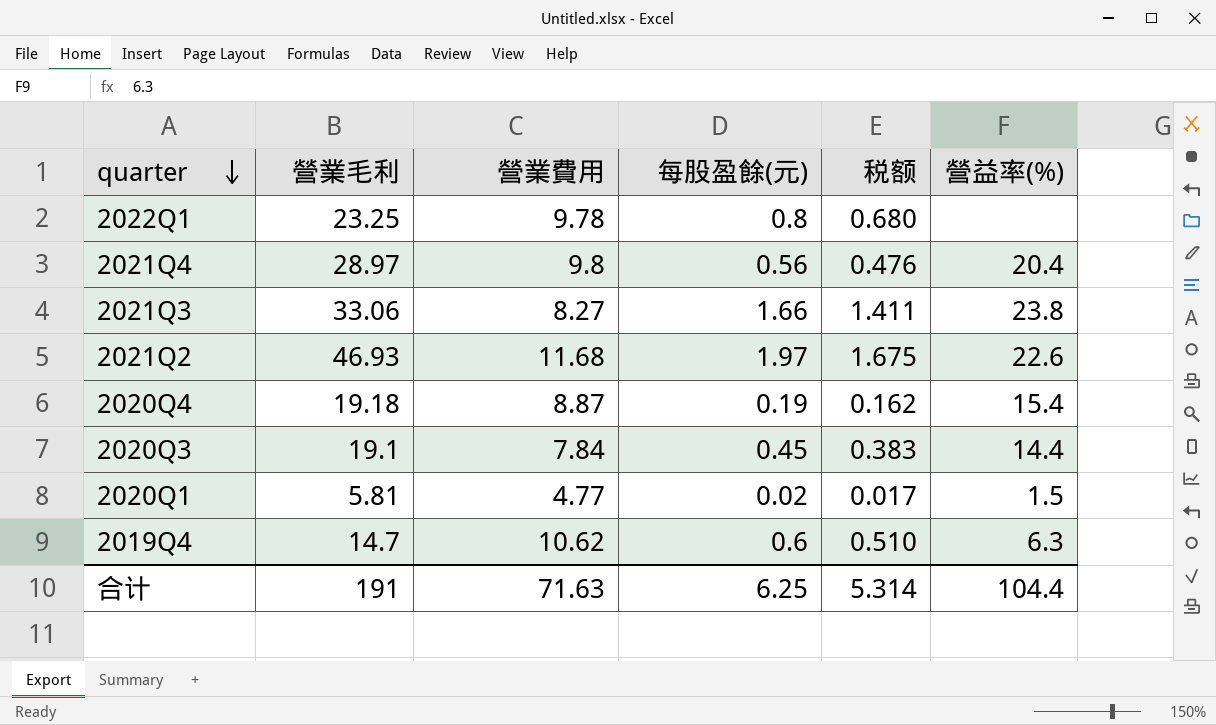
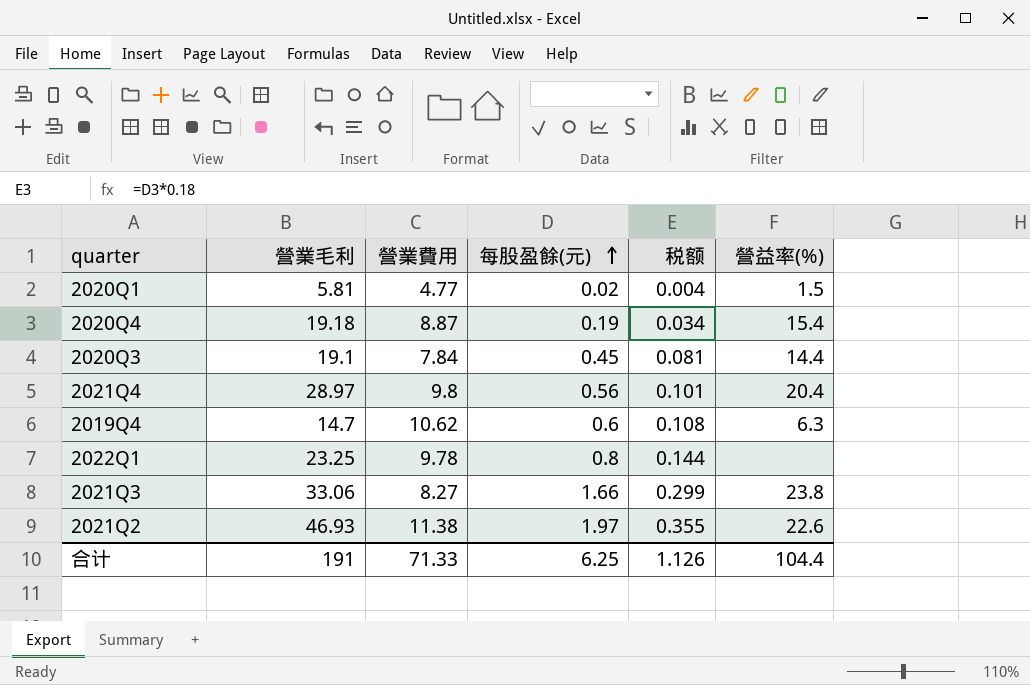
row order: quarter descending -> 每股盈餘(元) ascending
column 税额 | formula: [每股盈餘(元)] * 0.85 -> [每股盈餘(元)] * 0.18
2021Q2 | 營業費用: 11.68 -> 11.38
合计 | 營業費用: 71.63 -> 71.33
合计 | 税额: 5.314 -> 1.126

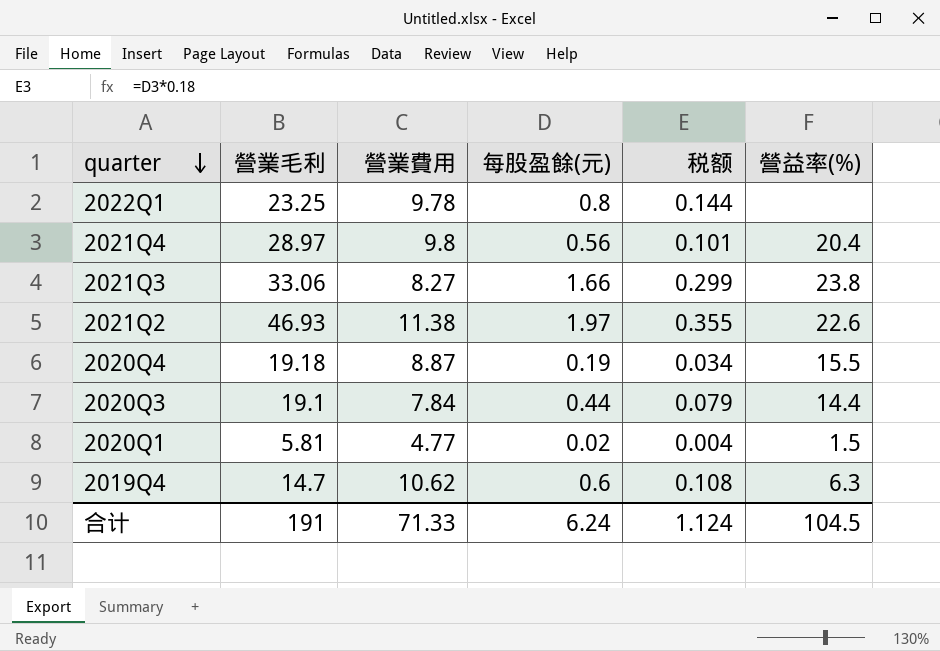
row order: 每股盈餘(元) ascending -> quarter descending
2020Q4 | 營益率(%): 15.4 -> 15.5
2020Q3 | 每股盈餘(元): 0.45 -> 0.44
2020Q3 | 税额: 0.081 -> 0.079
合计 | 每股盈餘(元): 6.25 -> 6.24
合计 | 税额: 1.126 -> 1.124
合计 | 營益率(%): 104.4 -> 104.5

